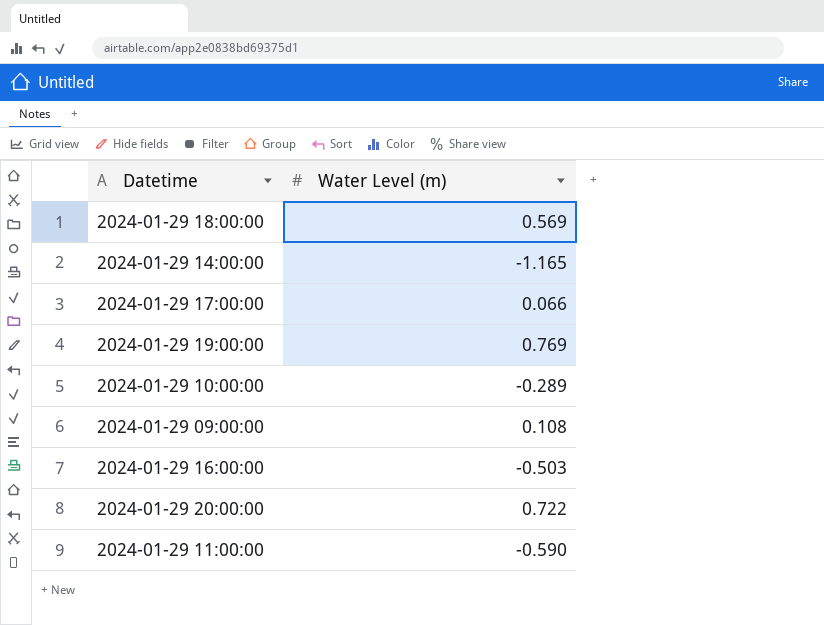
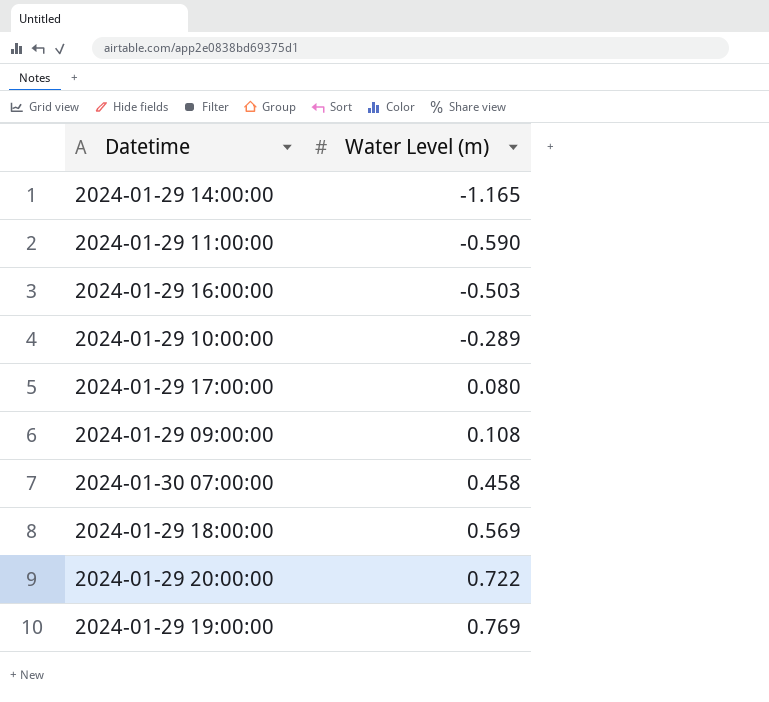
row order: none -> Water Level (m) ascending
2024-01-29 17:00:00 | Water Level (m): 0.066 -> 0.080
row 2024-01-30 07:00:00: none -> 0.458

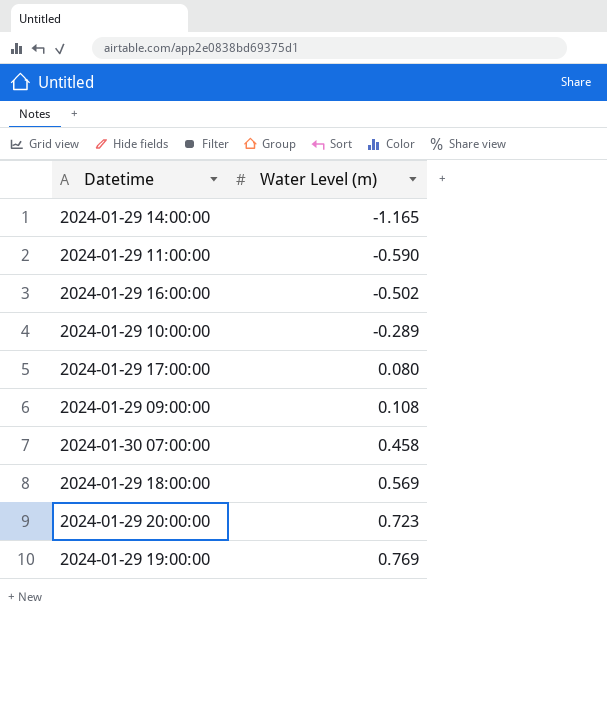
2024-01-29 16:00:00 | Water Level (m): -0.503 -> -0.502
2024-01-29 20:00:00 | Water Level (m): 0.722 -> 0.723

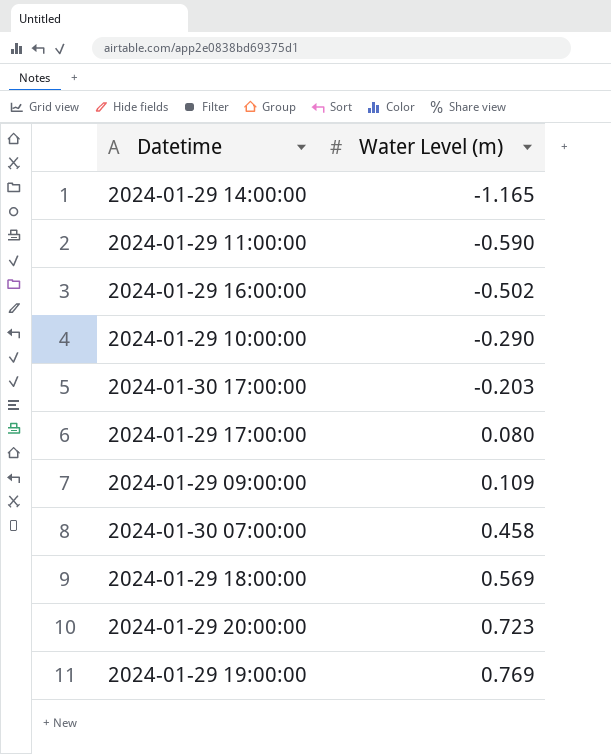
2024-01-29 10:00:00 | Water Level (m): -0.289 -> -0.290
row 2024-01-30 17:00:00: none -> -0.203
2024-01-29 09:00:00 | Water Level (m): 0.108 -> 0.109

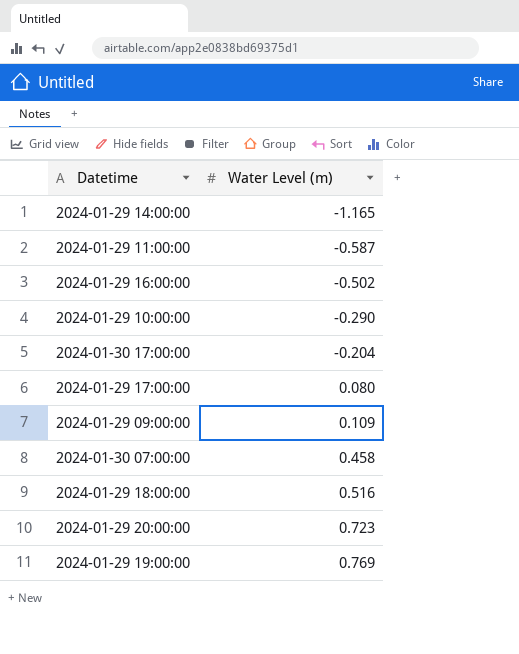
2024-01-29 11:00:00 | Water Level (m): -0.590 -> -0.587
2024-01-30 17:00:00 | Water Level (m): -0.203 -> -0.204
2024-01-29 18:00:00 | Water Level (m): 0.569 -> 0.516

